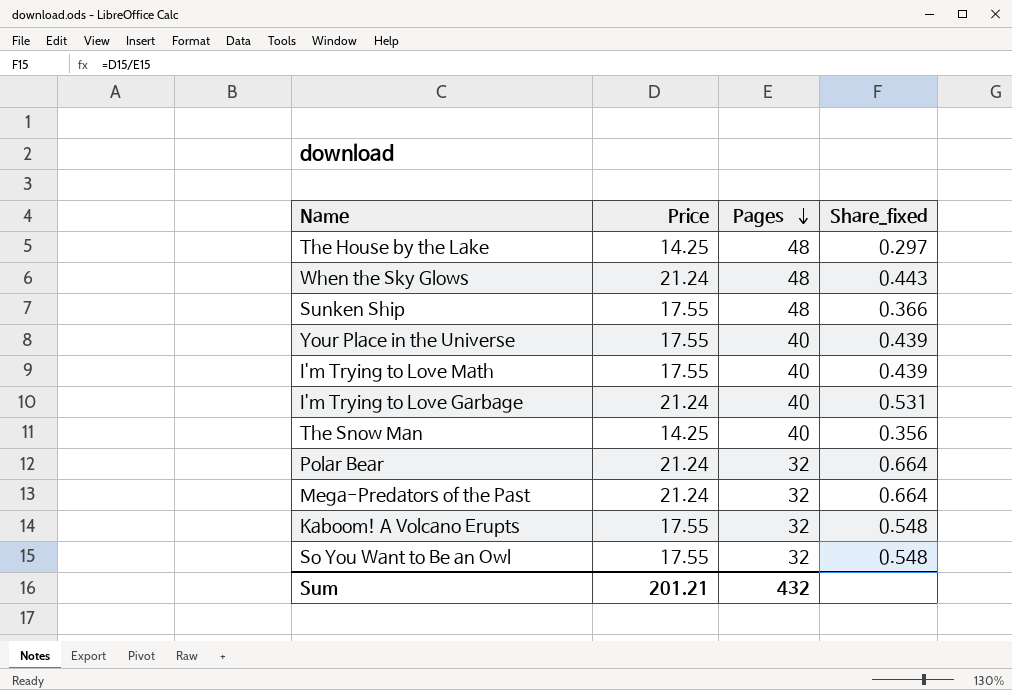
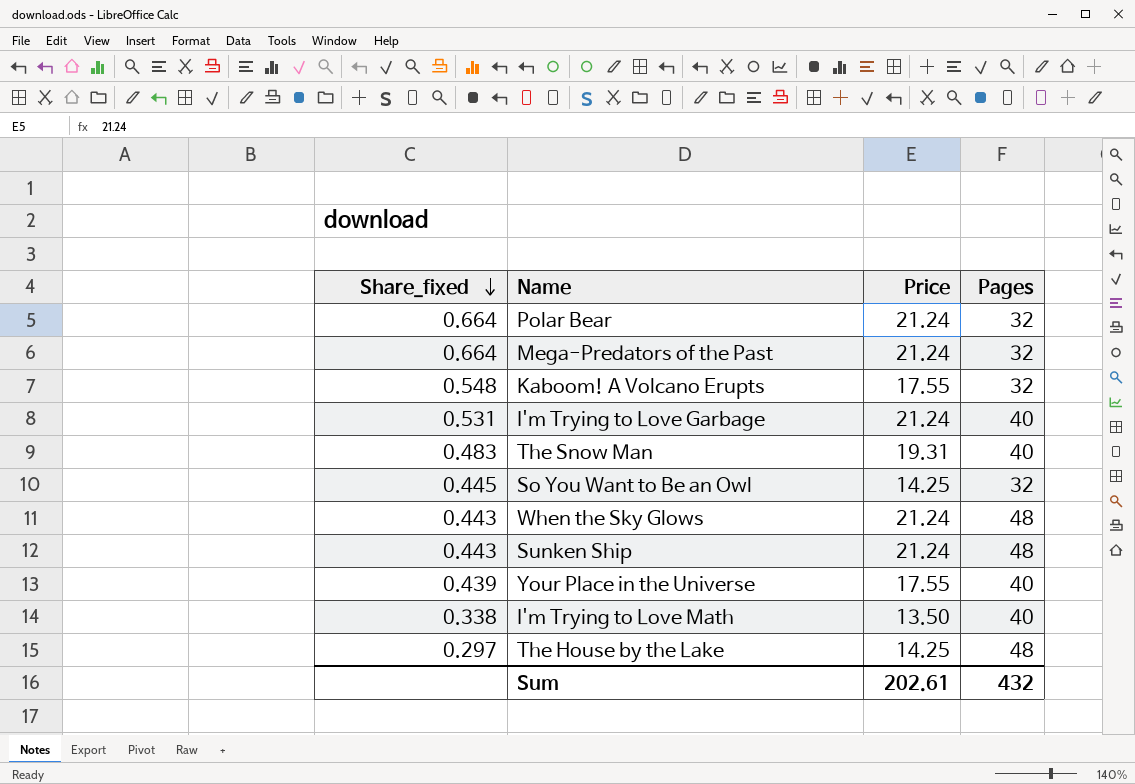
row order: Pages descending -> Share_fixed descending
column Share_fixed | position: 4 -> 1
The Snow Man | Share_fixed: 0.356 -> 0.483
The Snow Man | Price: 14.25 -> 19.31
So You Want to Be an Owl | Share_fixed: 0.548 -> 0.445
So You Want to Be an Owl | Price: 17.55 -> 14.25
Sunken Ship | Share_fixed: 0.366 -> 0.443
Sunken Ship | Price: 17.55 -> 21.24
I'm Trying to Love Math | Share_fixed: 0.439 -> 0.338
I'm Trying to Love Math | Price: 17.55 -> 13.50
Sum | Price: 201.21 -> 202.61

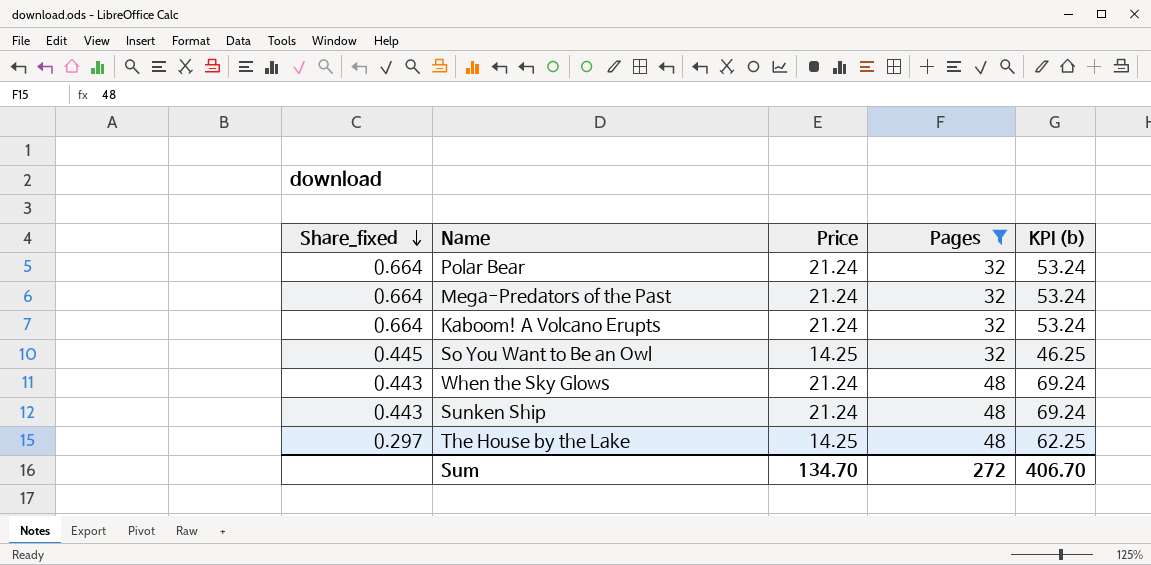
filter: none -> Pages != 40
column KPI (b) | formula: none -> [Price] + [Pages]
Kaboom! A Volcano Erupts | Share_fixed: 0.548 -> 0.664
Kaboom! A Volcano Erupts | Price: 17.55 -> 21.24
Sum | Price: 202.61 -> 134.70
Sum | Pages: 432 -> 272

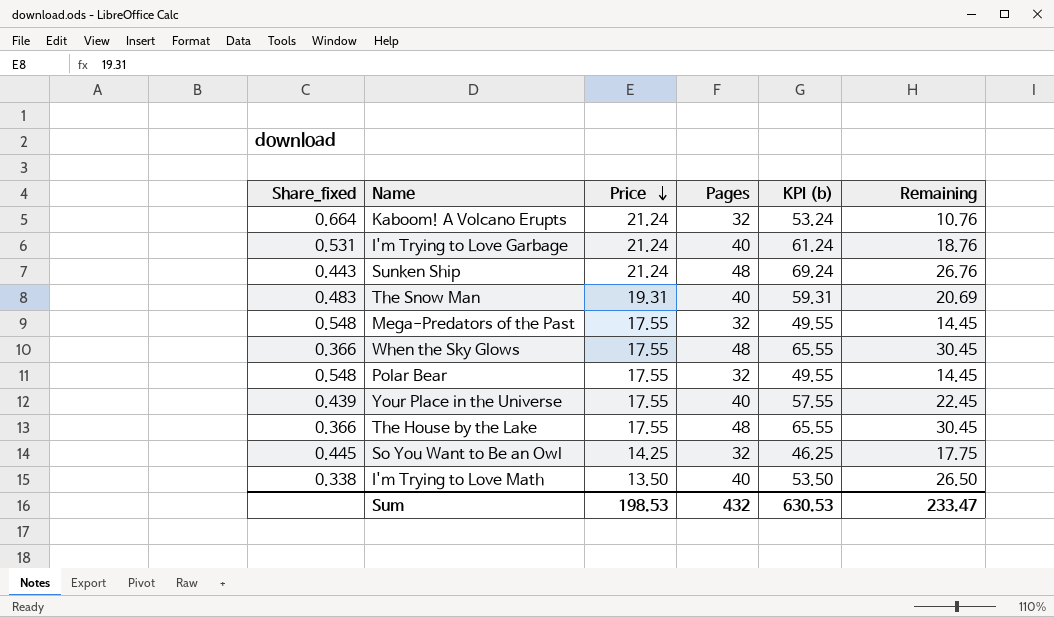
filter: Pages != 40 -> none
row order: Share_fixed descending -> Price descending
column Remaining | formula: none -> [Pages] - [Price]
Mega-Predators of the Past | Share_fixed: 0.664 -> 0.548
Mega-Predators of the Past | Price: 21.24 -> 17.55
Mega-Predators of the Past | KPI (b): 53.24 -> 49.55
When the Sky Glows | Share_fixed: 0.443 -> 0.366
When the Sky Glows | Price: 21.24 -> 17.55
When the Sky Glows | KPI (b): 69.24 -> 65.55
Polar Bear | Share_fixed: 0.664 -> 0.548
Polar Bear | Price: 21.24 -> 17.55
Polar Bear | KPI (b): 53.24 -> 49.55
The House by the Lake | Share_fixed: 0.297 -> 0.366
The House by the Lake | Price: 14.25 -> 17.55
The House by the Lake | KPI (b): 62.25 -> 65.55
Sum | Price: 134.70 -> 198.53
Sum | Pages: 272 -> 432
Sum | KPI (b): 406.70 -> 630.53

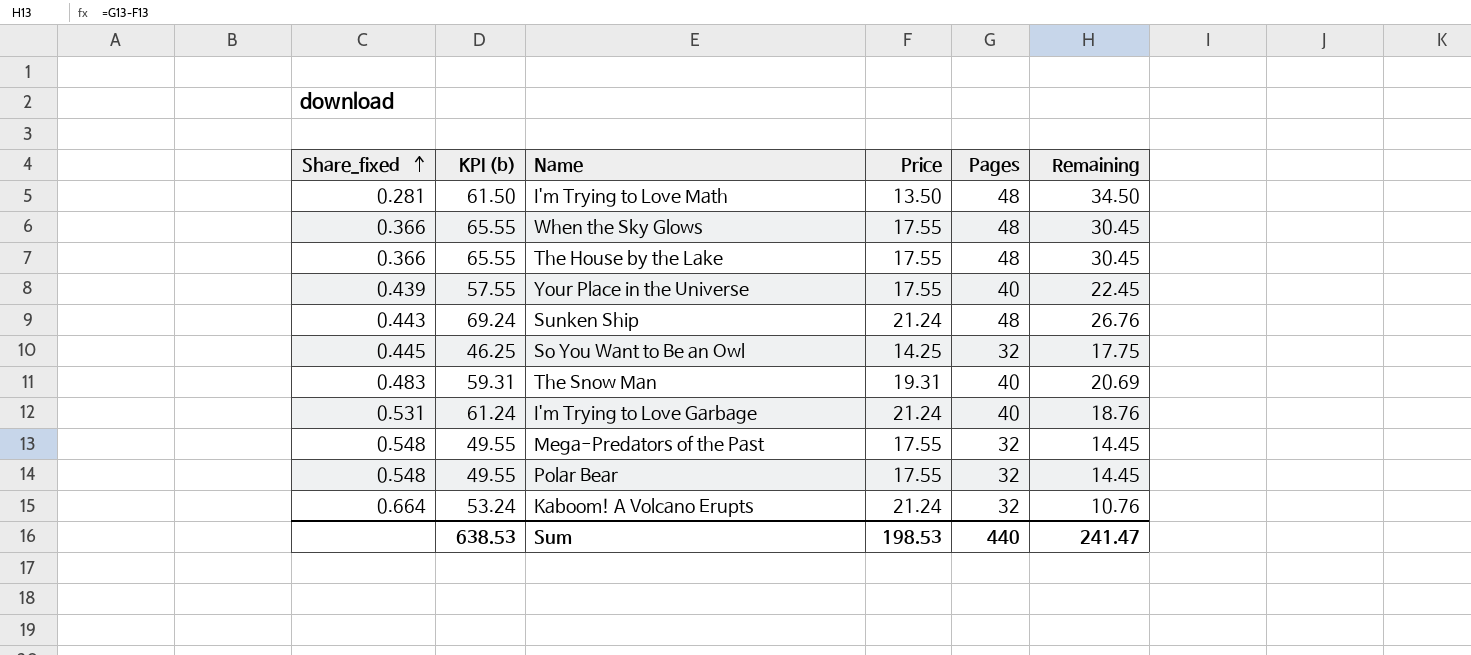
row order: Price descending -> Share_fixed ascending
column KPI (b) | position: 5 -> 2
I'm Trying to Love Math | Share_fixed: 0.338 -> 0.281
I'm Trying to Love Math | KPI (b): 53.50 -> 61.50
I'm Trying to Love Math | Pages: 40 -> 48
I'm Trying to Love Math | Remaining: 26.50 -> 34.50
Sum | KPI (b): 630.53 -> 638.53
Sum | Pages: 432 -> 440
Sum | Remaining: 233.47 -> 241.47

